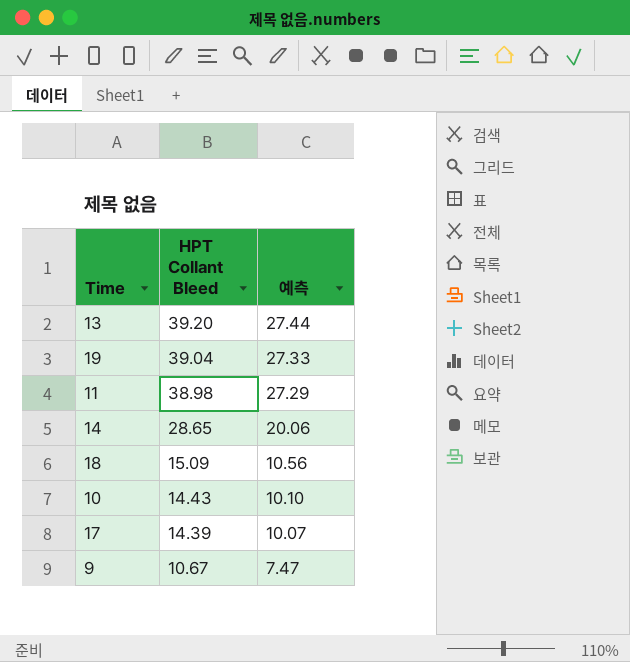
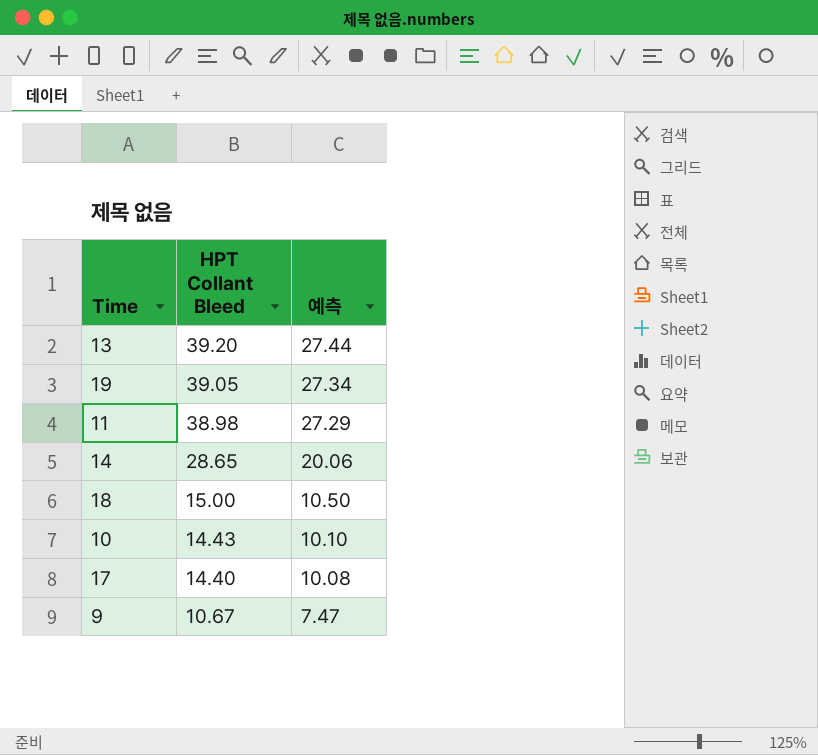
19 | HPT Collant Bleed: 39.04 -> 39.05
19 | 예측: 27.33 -> 27.34
18 | HPT Collant Bleed: 15.09 -> 15.00
18 | 예측: 10.56 -> 10.50
17 | HPT Collant Bleed: 14.39 -> 14.40
17 | 예측: 10.07 -> 10.08

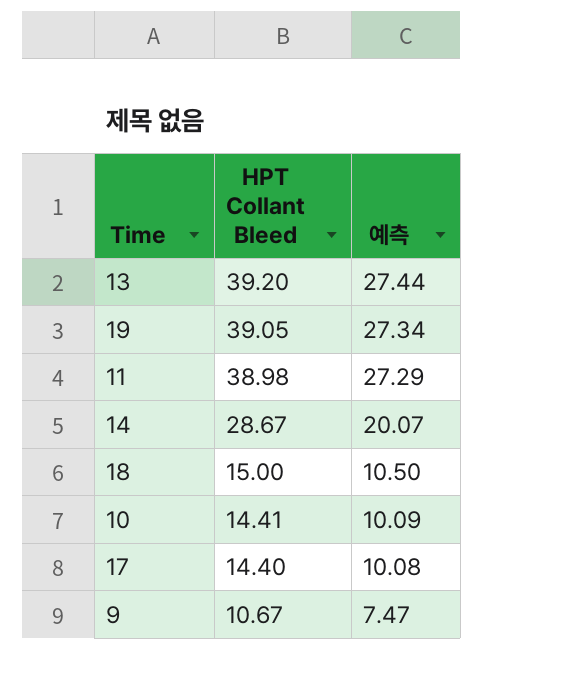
14 | HPT Collant Bleed: 28.65 -> 28.67
14 | 예측: 20.06 -> 20.07
10 | HPT Collant Bleed: 14.43 -> 14.41
10 | 예측: 10.10 -> 10.09

